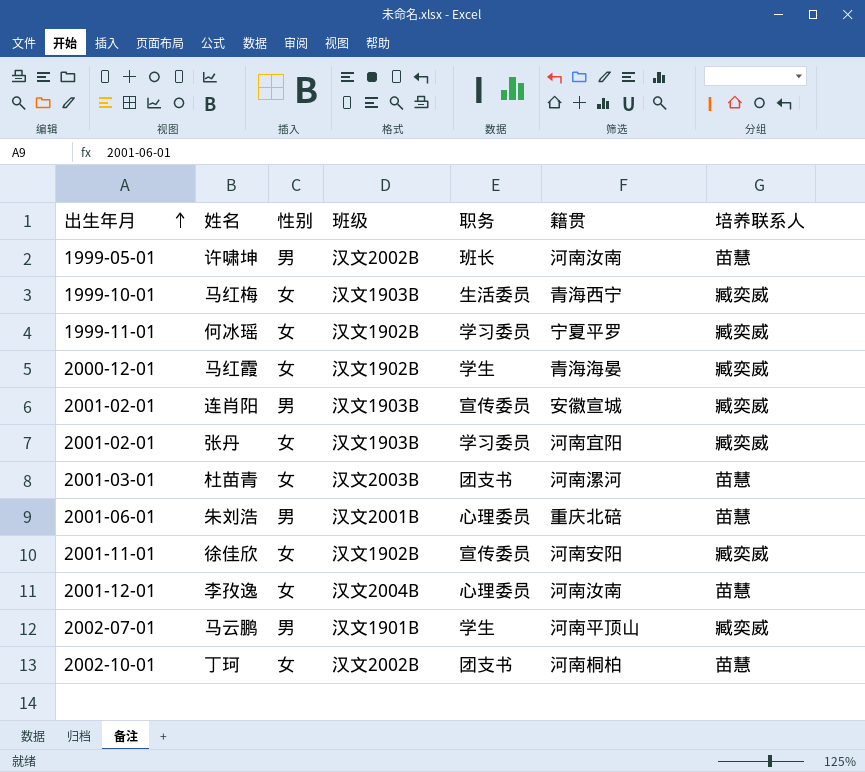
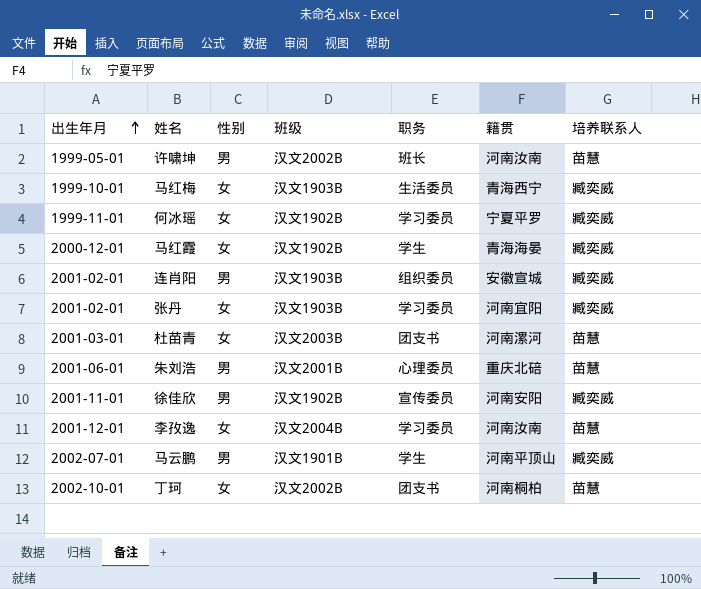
连肖阳 | 职务: 宣传委员 -> 组织委员
徐佳欣 | 性别: 女 -> 男
李孜逸 | 职务: 心理委员 -> 学习委员

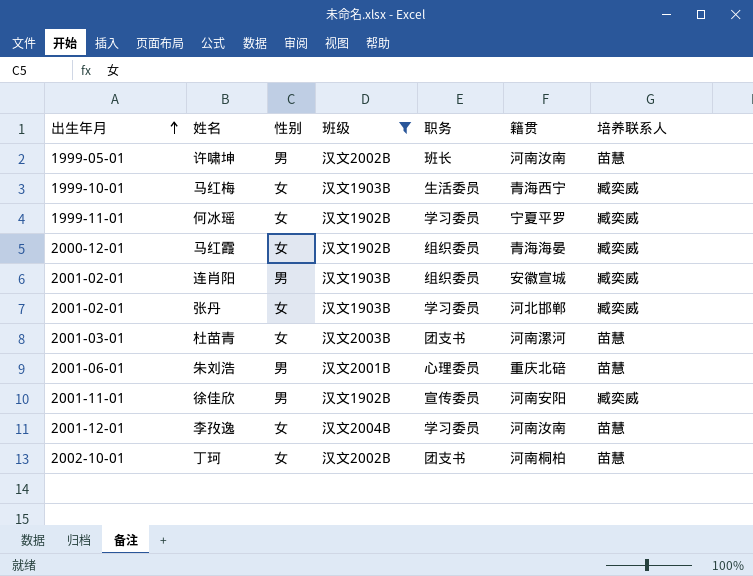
filter: none -> 班级 != 汉文1901B
马红霞 | 职务: 学生 -> 组织委员
张丹 | 籍贯: 河南宜阳 -> 河北邯郸

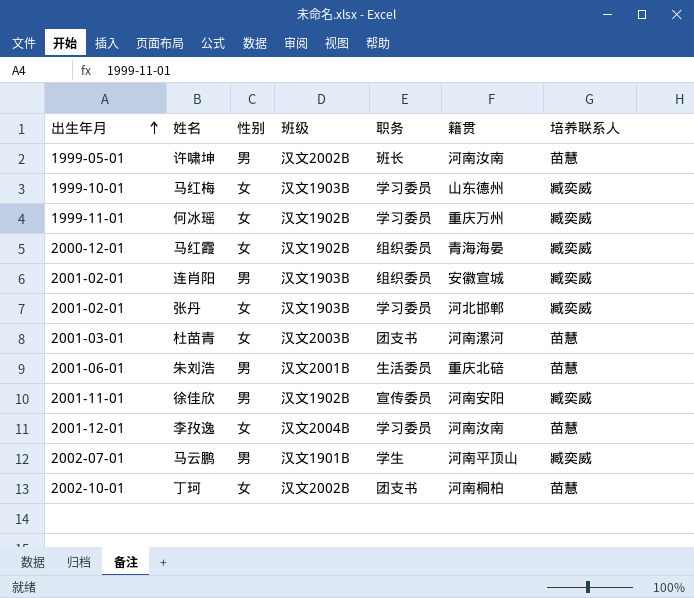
filter: 班级 != 汉文1901B -> none
马红梅 | 职务: 生活委员 -> 学习委员
马红梅 | 籍贯: 青海西宁 -> 山东德州
何冰瑶 | 籍贯: 宁夏平罗 -> 重庆万州
朱刘浩 | 职务: 心理委员 -> 生活委员

